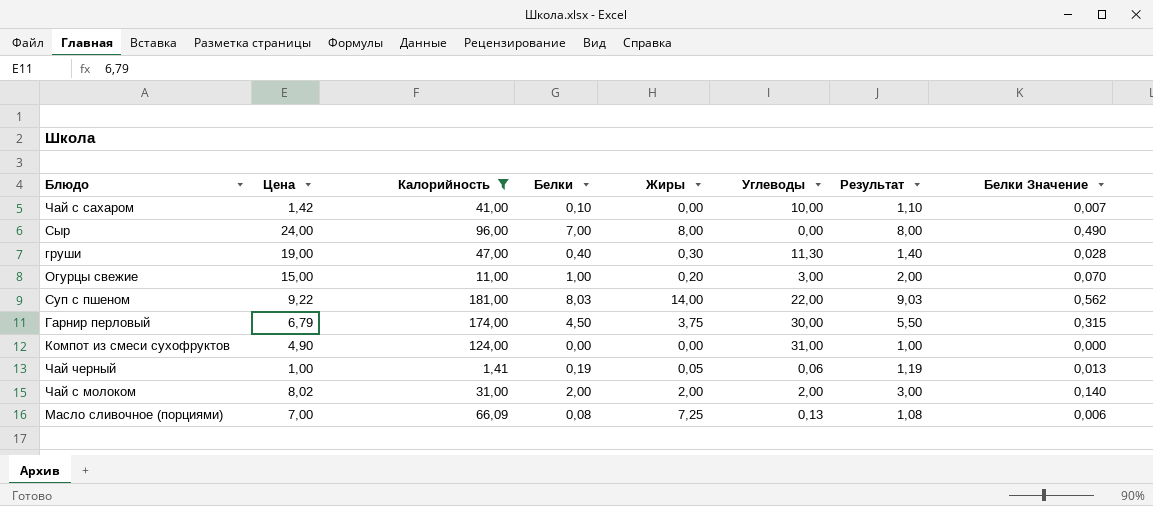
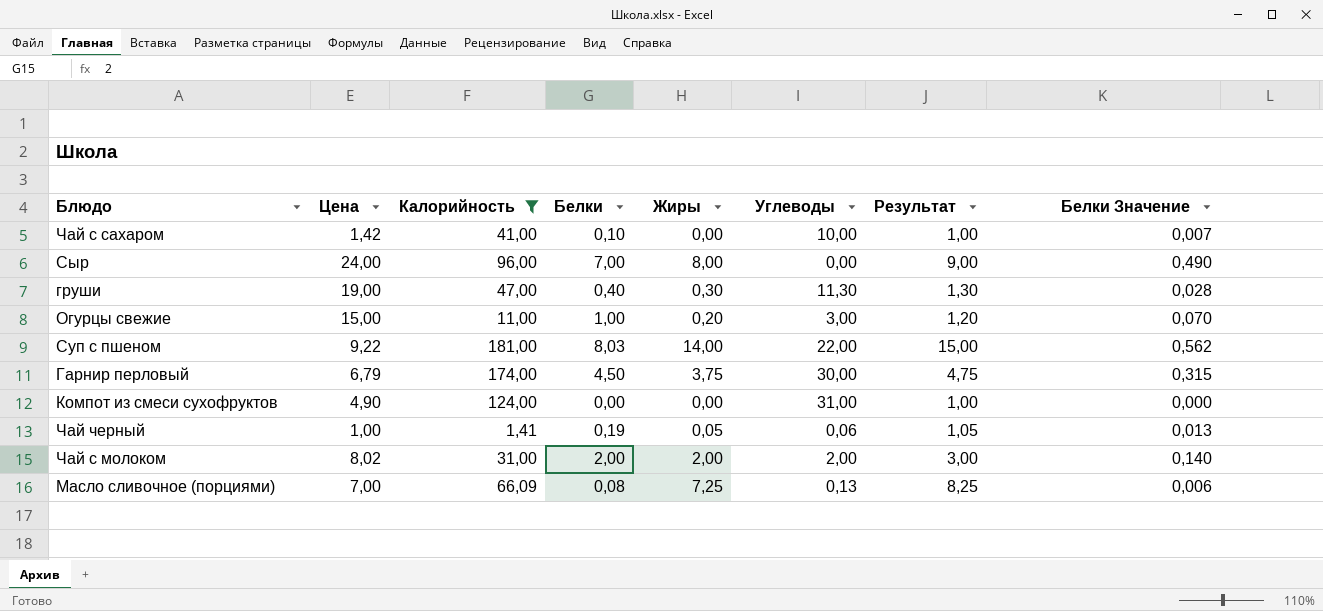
column Результат | formula: [Белки] + 1 -> [Жиры] + 1

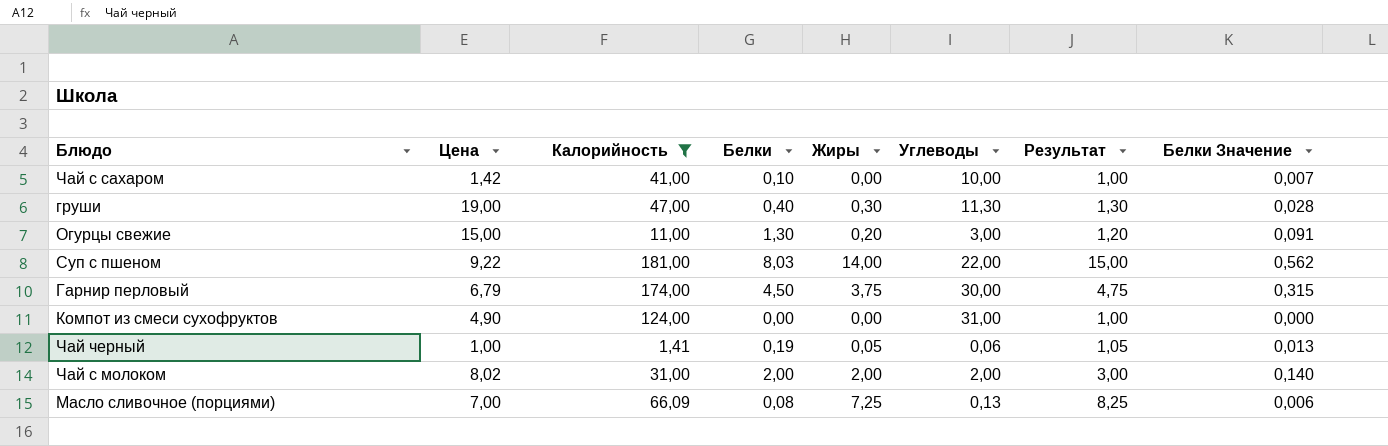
row Сыр: 24,00 | 96,00 | 7,00 | 8,00 | 0,00 | 9,00 | 0,490 -> none
Огурцы свежие | Белки: 1,00 -> 1,30
Огурцы свежие | Белки Значение: 0,070 -> 0,091

